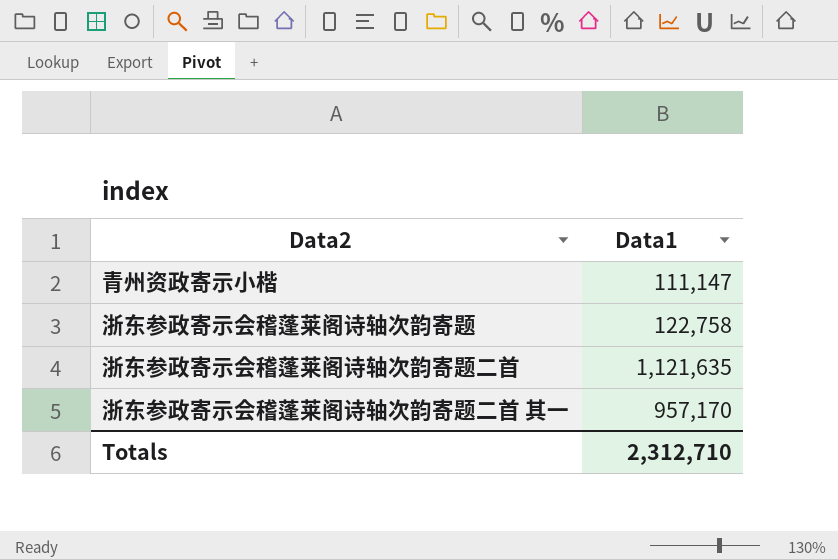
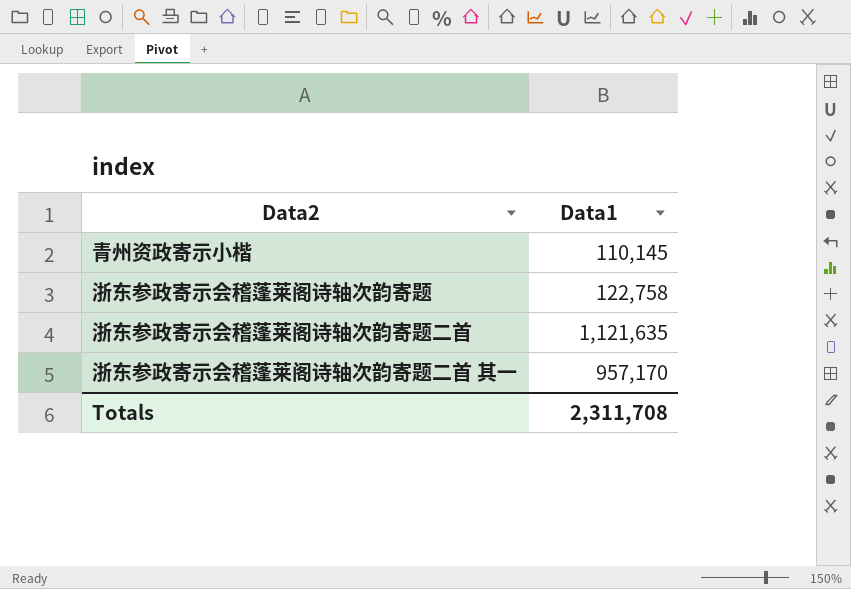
青州资政寄示小楷 | Data1: 111,147 -> 110,145
Totals | Data1: 2,312,710 -> 2,311,708

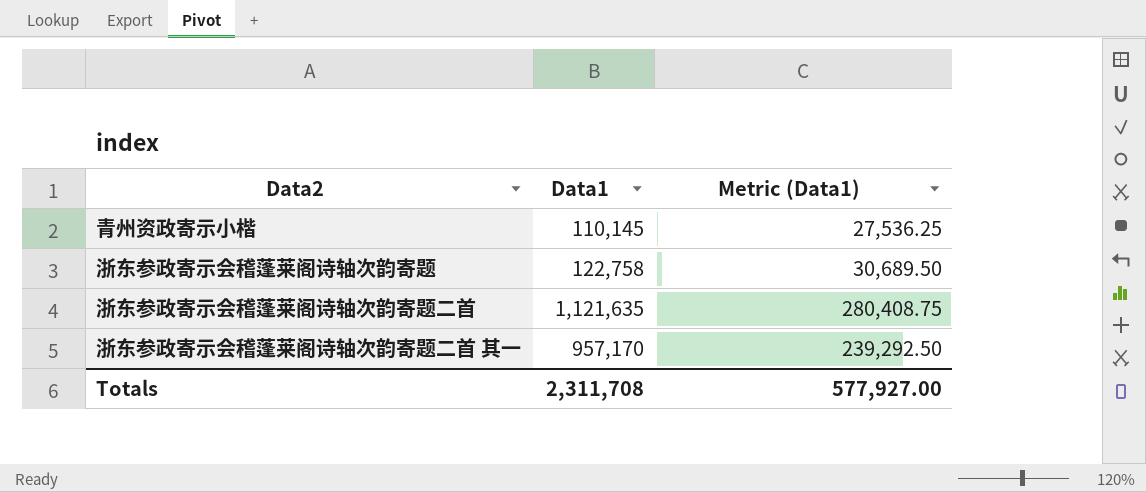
column Metric (Data1) | formula: none -> [Data1] * 0.25

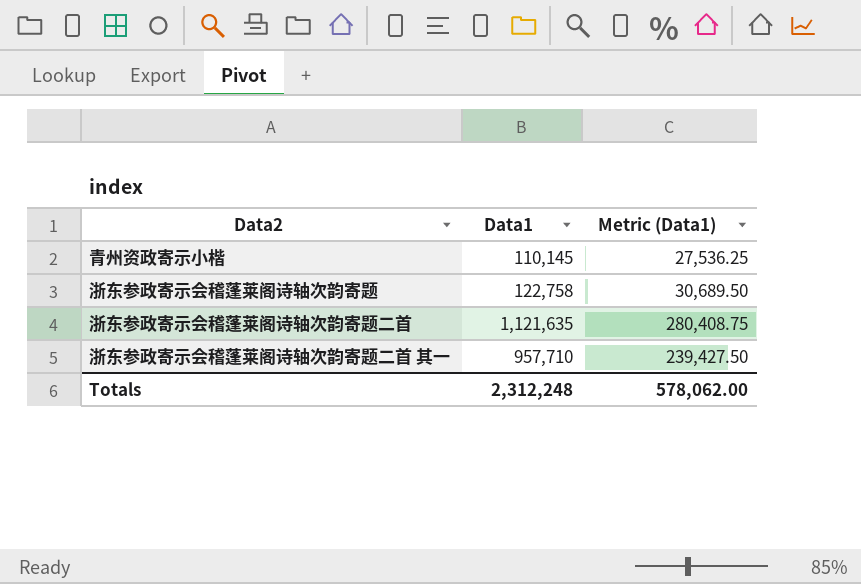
浙东参政寄示会稽蓬莱阁诗轴次韵寄题二首 其一 | Data1: 957,170 -> 957,710
浙东参政寄示会稽蓬莱阁诗轴次韵寄题二首 其一 | Metric (Data1): 239,292.50 -> 239,427.50
Totals | Data1: 2,311,708 -> 2,312,248
Totals | Metric (Data1): 577,927.00 -> 578,062.00

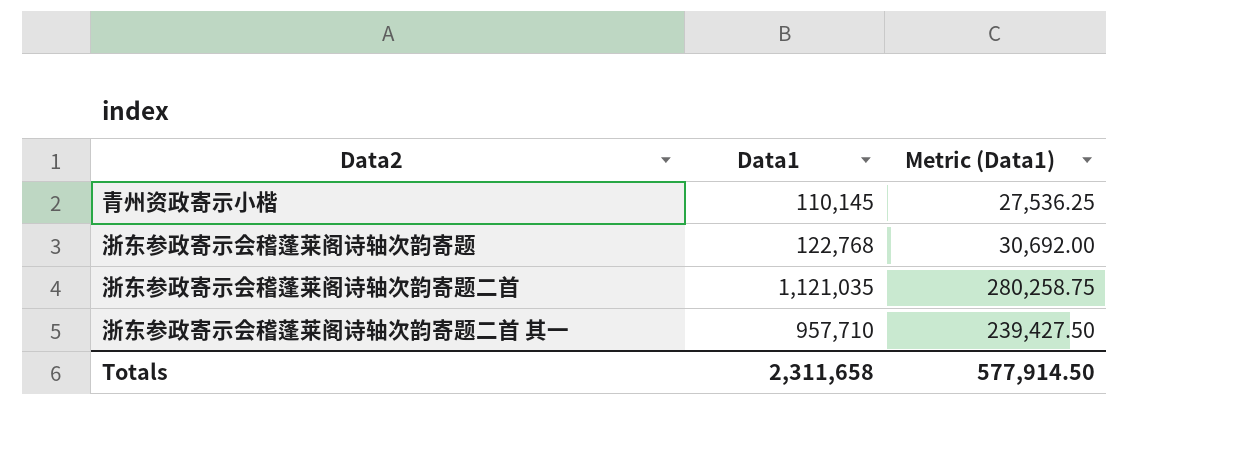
浙东参政寄示会稽蓬莱阁诗轴次韵寄题 | Data1: 122,758 -> 122,768
浙东参政寄示会稽蓬莱阁诗轴次韵寄题 | Metric (Data1): 30,689.50 -> 30,692.00
浙东参政寄示会稽蓬莱阁诗轴次韵寄题二首 | Data1: 1,121,635 -> 1,121,035
浙东参政寄示会稽蓬莱阁诗轴次韵寄题二首 | Metric (Data1): 280,408.75 -> 280,258.75
Totals | Data1: 2,312,248 -> 2,311,658
Totals | Metric (Data1): 578,062.00 -> 577,914.50

